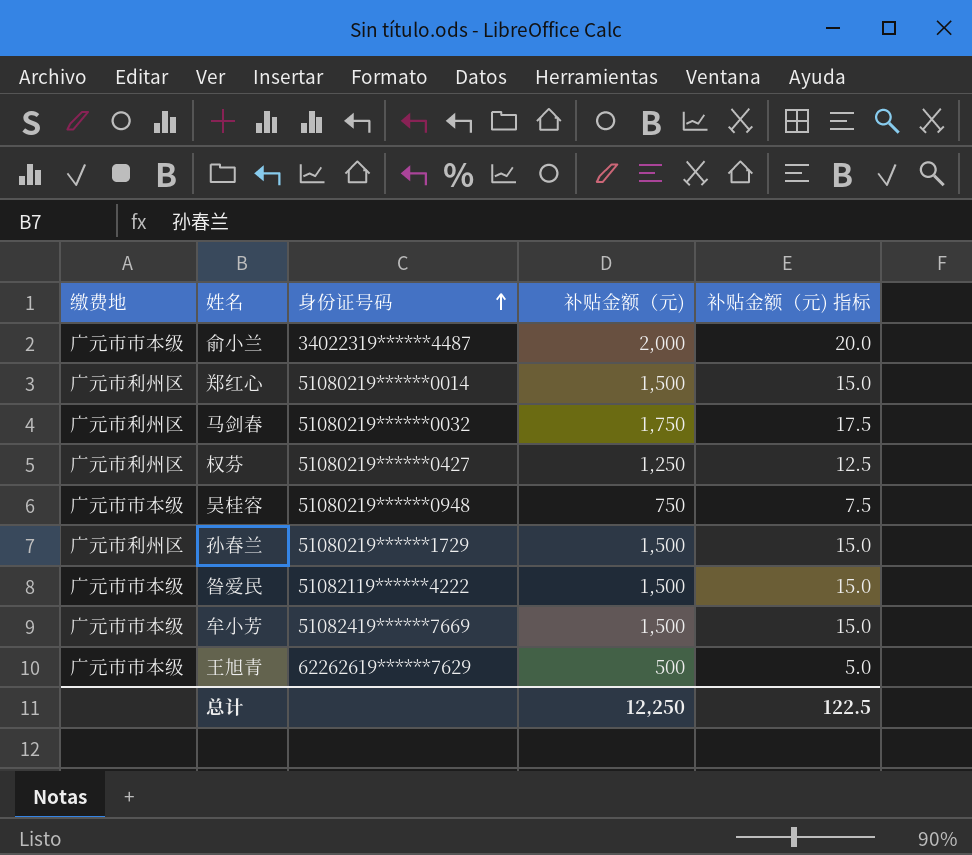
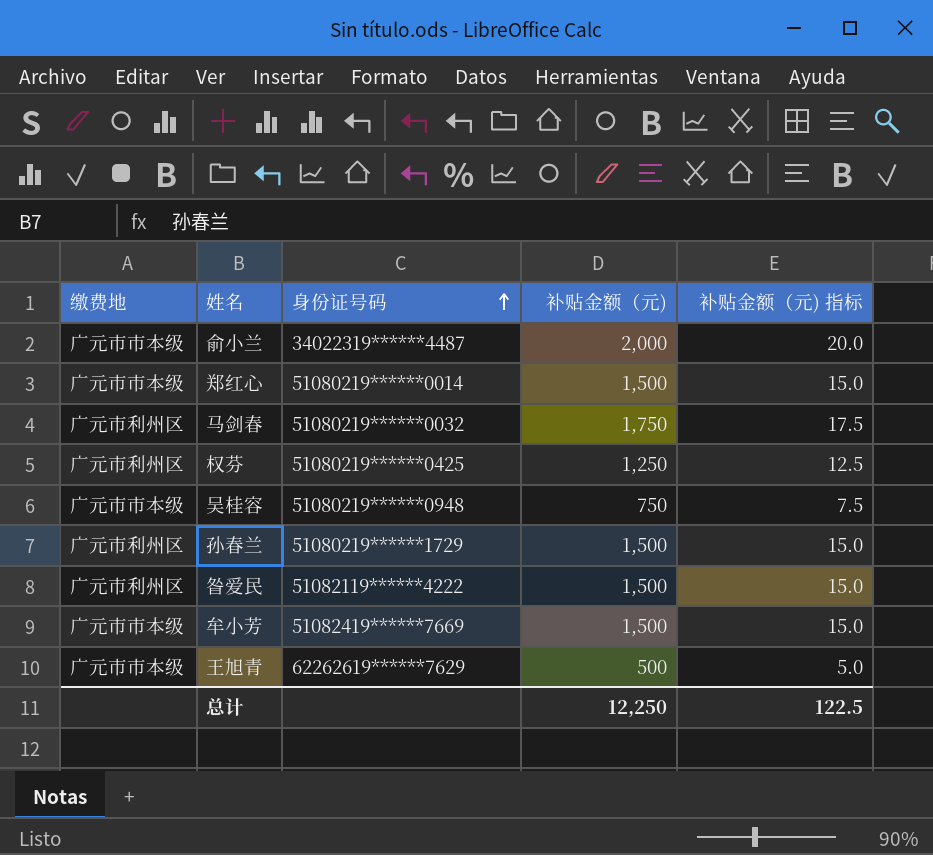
郑红心 | 缴费地: 广元市利州区 -> 广元市市本级
权芬 | 身份证号码: 51080219******0427 -> 51080219******0425
昝爱民 | 缴费地: 广元市市本级 -> 广元市利州区

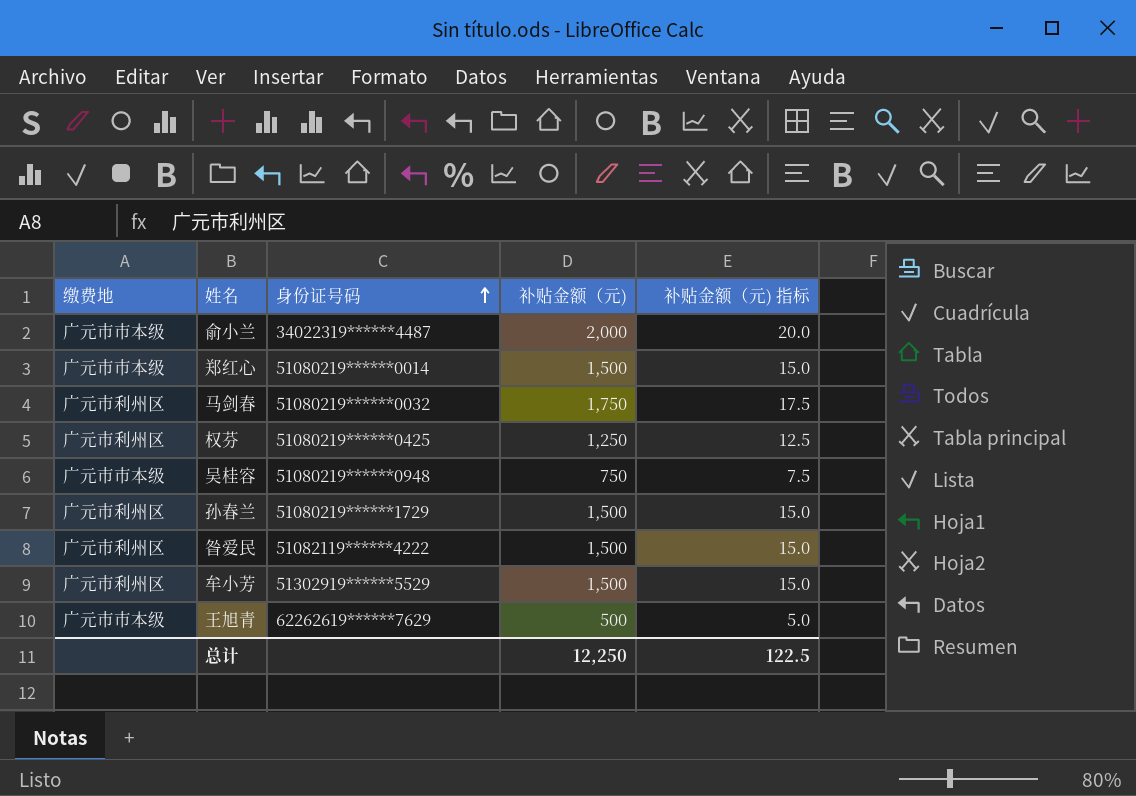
牟小芳 | 缴费地: 广元市市本级 -> 广元市利州区
牟小芳 | 身份证号码: 51082419******7669 -> 51302919******5529

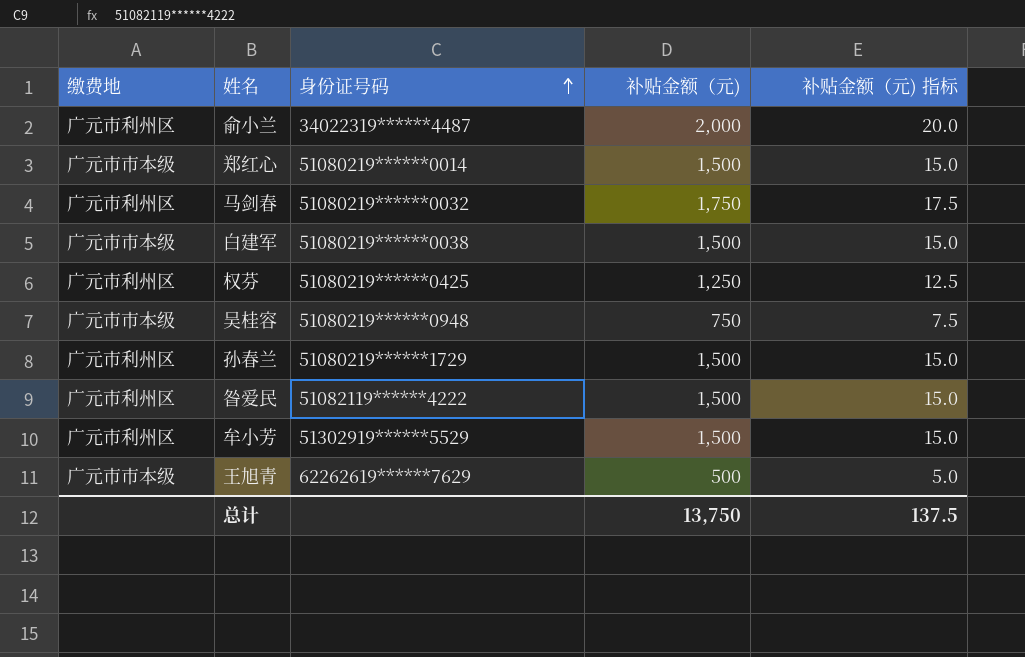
俞小兰 | 缴费地: 广元市市本级 -> 广元市利州区
row 白建军: none -> 广元市市本级 | 51080219******0038 | 1,500 | 15.0
总计 | 补贴金额（元): 12,250 -> 13,750
总计 | 补贴金额（元) 指标: 122.5 -> 137.5

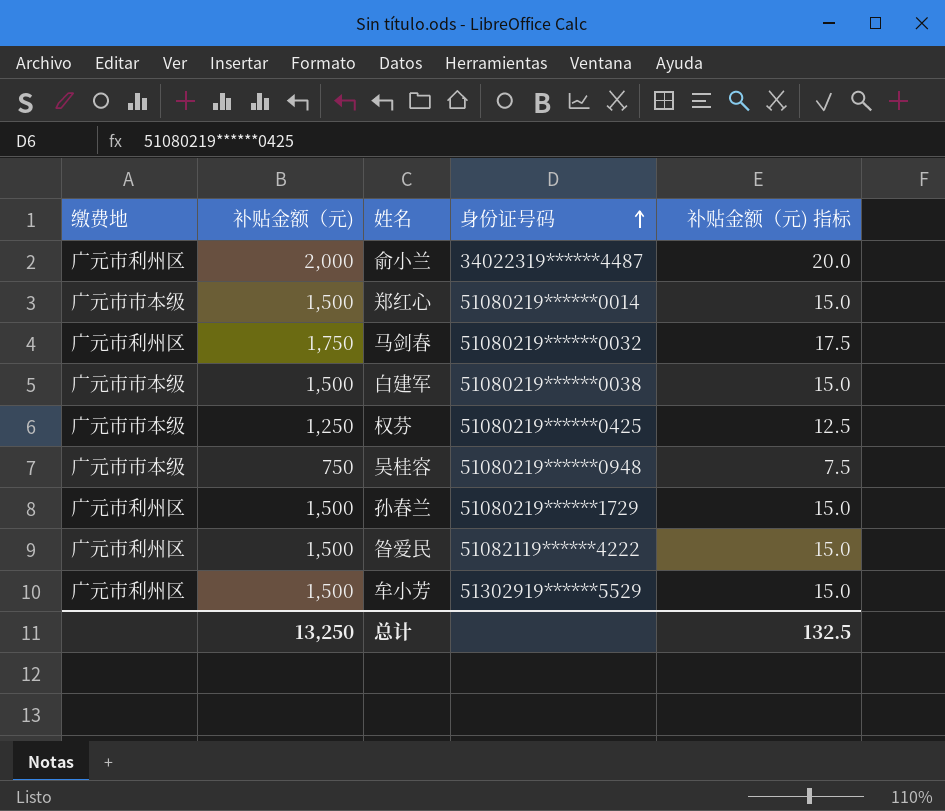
column 补贴金额（元) | position: 4 -> 2
row 王旭青: 广元市市本级 | 62262619******7629 | 500 | 5.0 -> none
权芬 | 缴费地: 广元市利州区 -> 广元市市本级
总计 | 补贴金额（元): 13,750 -> 13,250
总计 | 补贴金额（元) 指标: 137.5 -> 132.5

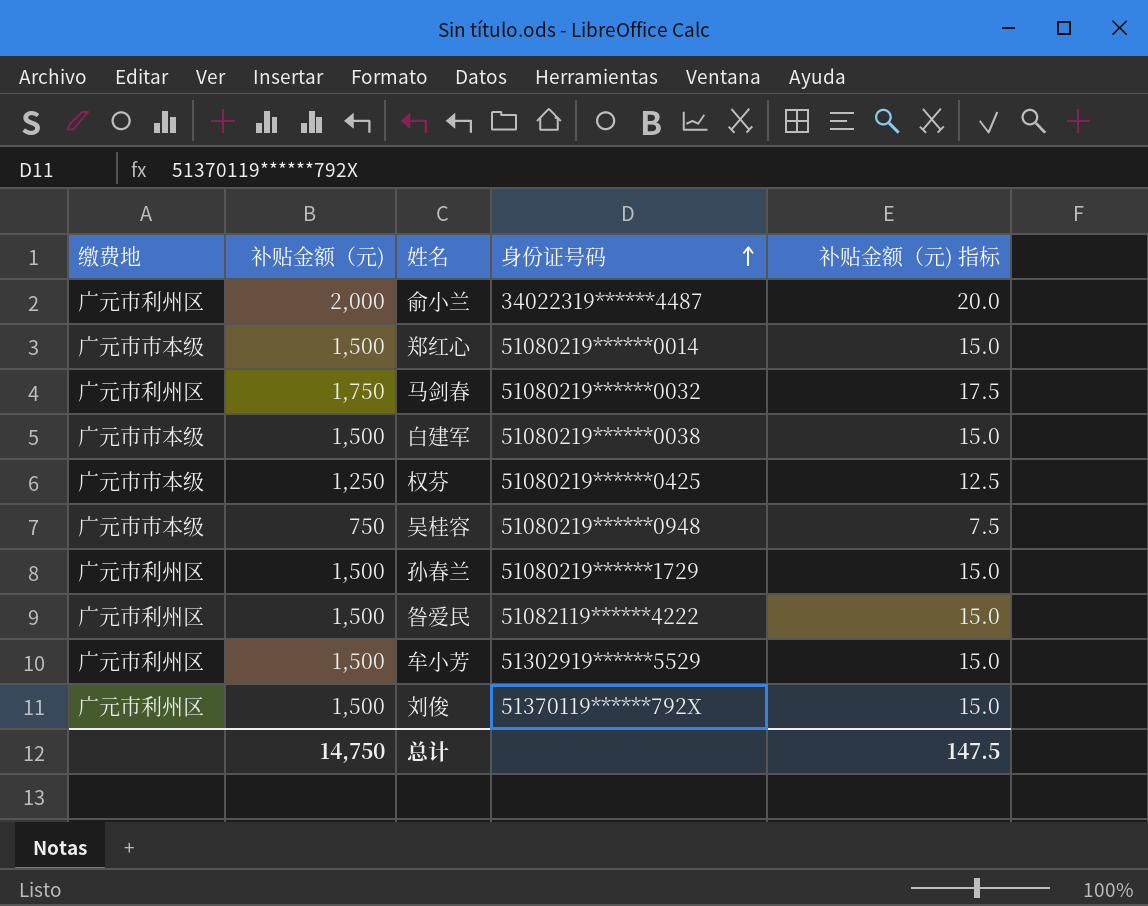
row 刘俊: none -> 广元市利州区 | 1,500 | 51370119******792X | 15.0
总计 | 补贴金额（元): 13,250 -> 14,750
总计 | 补贴金额（元) 指标: 132.5 -> 147.5

